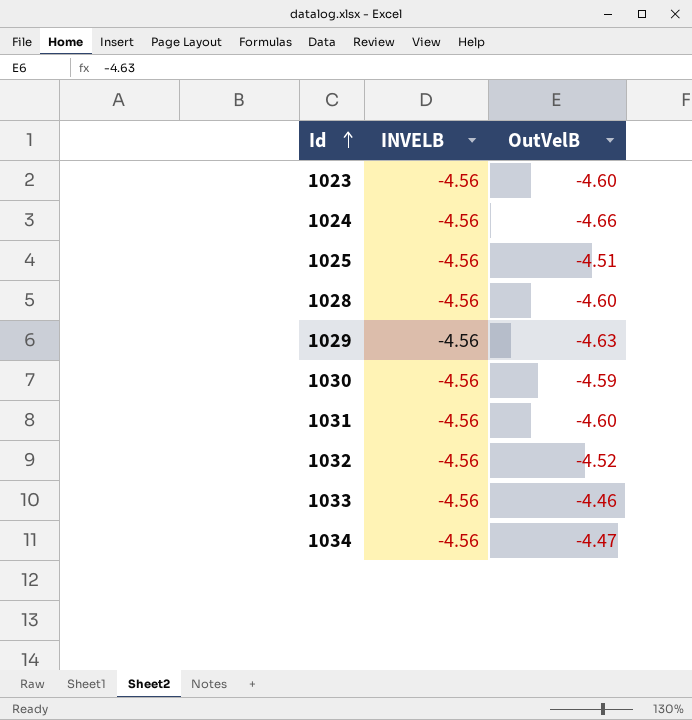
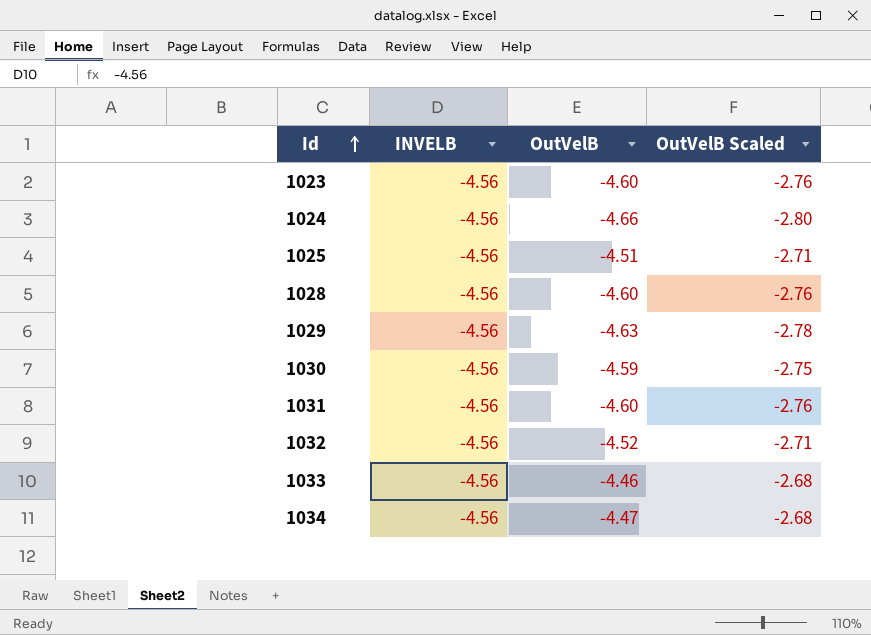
column OutVelB Scaled | formula: none -> [OutVelB] * 0.6

